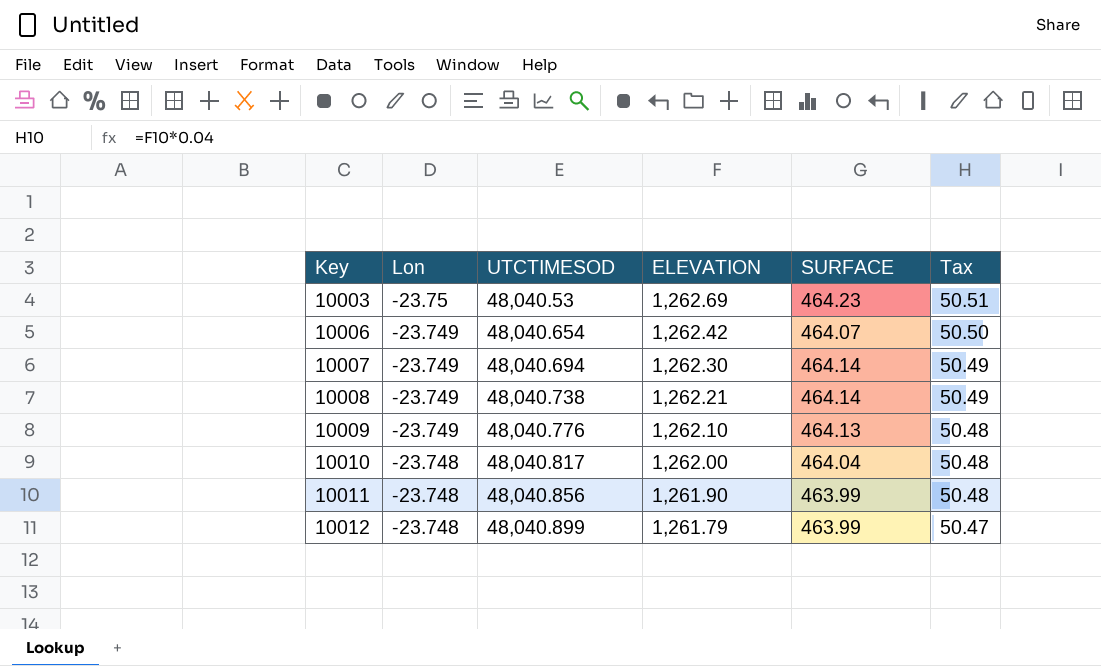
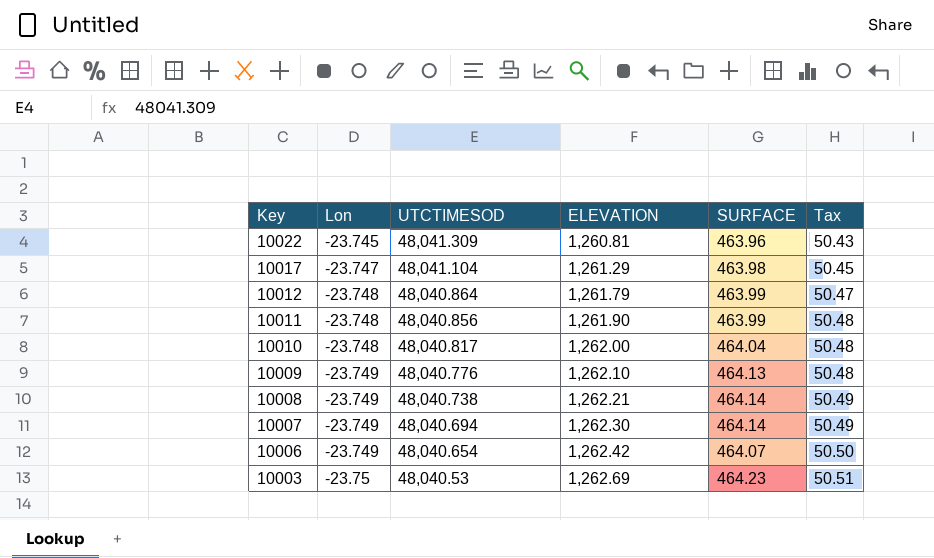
row order: Key ascending -> Key descending
row 10022: none -> -23.745 | 48,041.309 | 1,260.81 | 463.96 | 50.43
row 10017: none -> -23.747 | 48,041.104 | 1,261.29 | 463.98 | 50.45
10012 | UTCTIMESOD: 48,040.899 -> 48,040.864

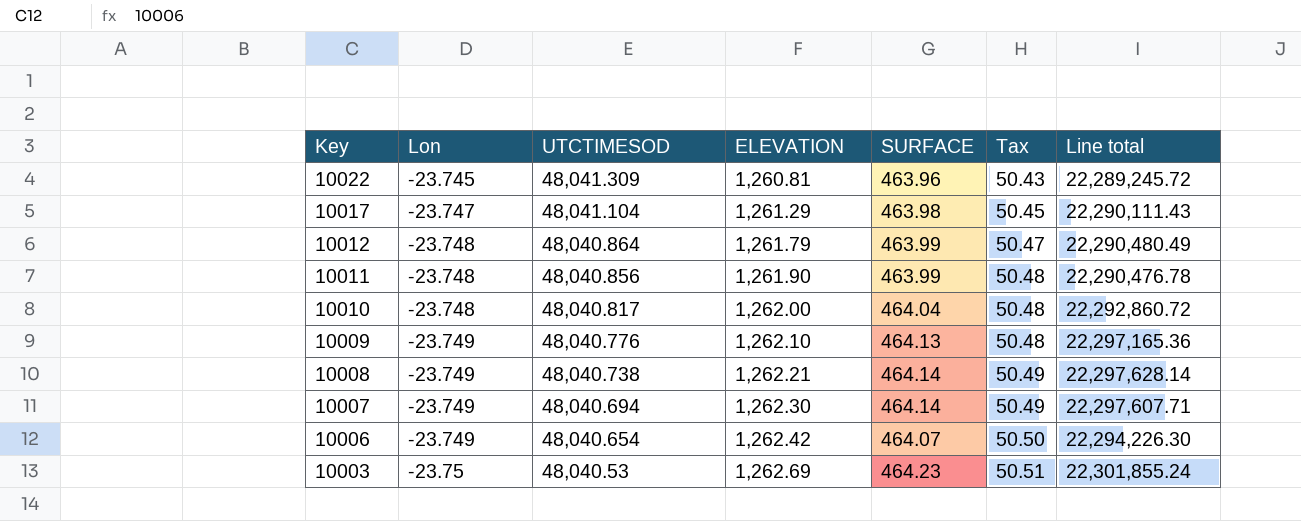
column Line total | formula: none -> [UTCTIMESOD] * [SURFACE]

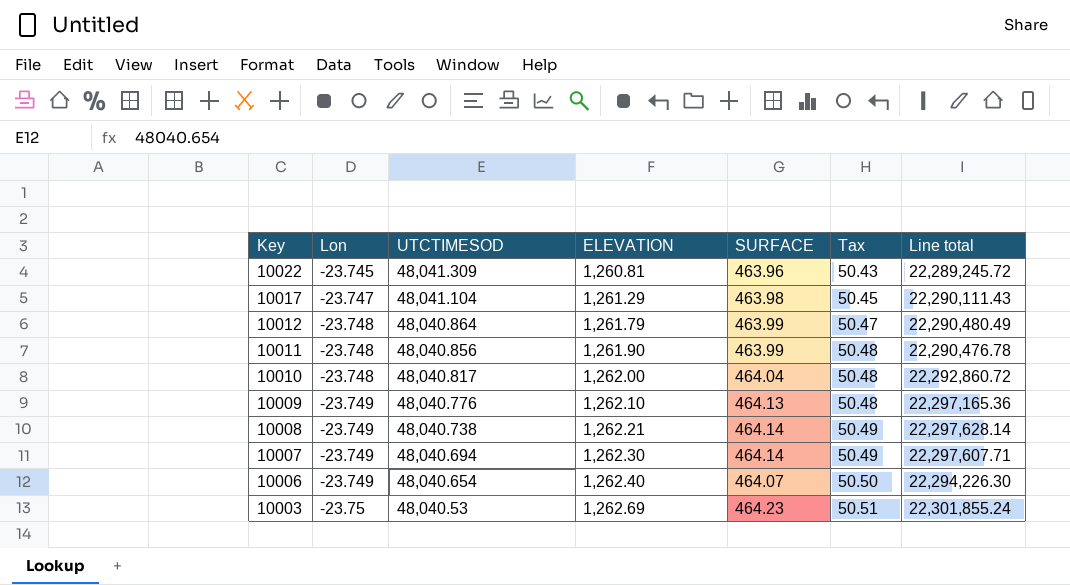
10006 | ELEVATION: 1,262.42 -> 1,262.40

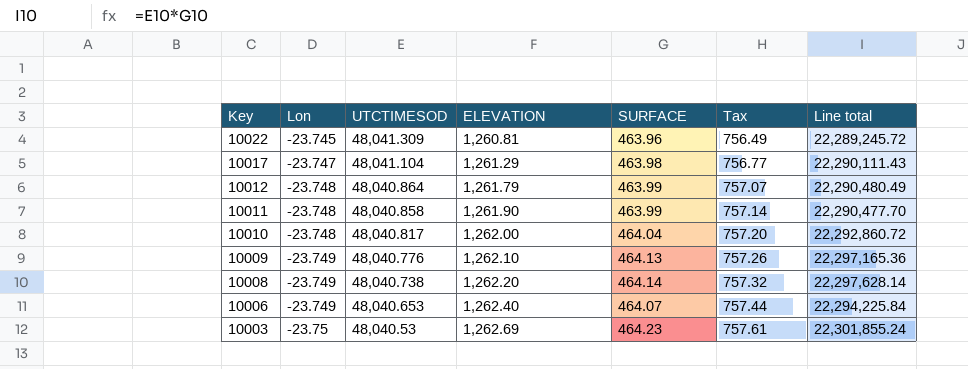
column Tax | formula: [ELEVATION] * 0.04 -> [ELEVATION] * 0.6
row 10007: -23.749 | 48,040.694 | 1,262.30 | 464.14 | 50.49 | 22,297,607.71 -> none
10011 | UTCTIMESOD: 48,040.856 -> 48,040.858
10011 | Line total: 22,290,476.78 -> 22,290,477.70
10008 | ELEVATION: 1,262.21 -> 1,262.20
10006 | UTCTIMESOD: 48,040.654 -> 48,040.653
10006 | Line total: 22,294,226.30 -> 22,294,225.84

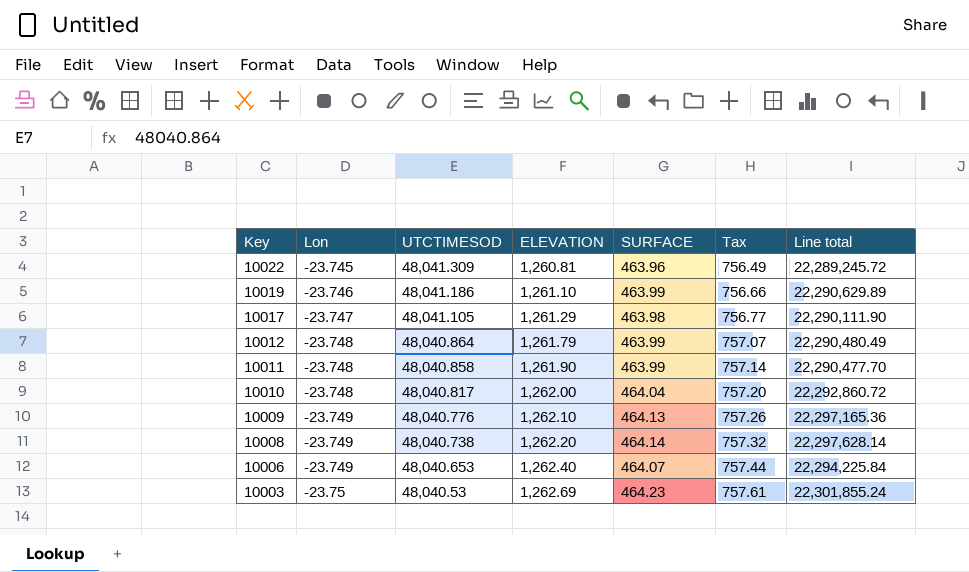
row 10019: none -> -23.746 | 48,041.186 | 1,261.10 | 463.99 | 756.66 | 22,290,629.89
10017 | UTCTIMESOD: 48,041.104 -> 48,041.105
10017 | Line total: 22,290,111.43 -> 22,290,111.90

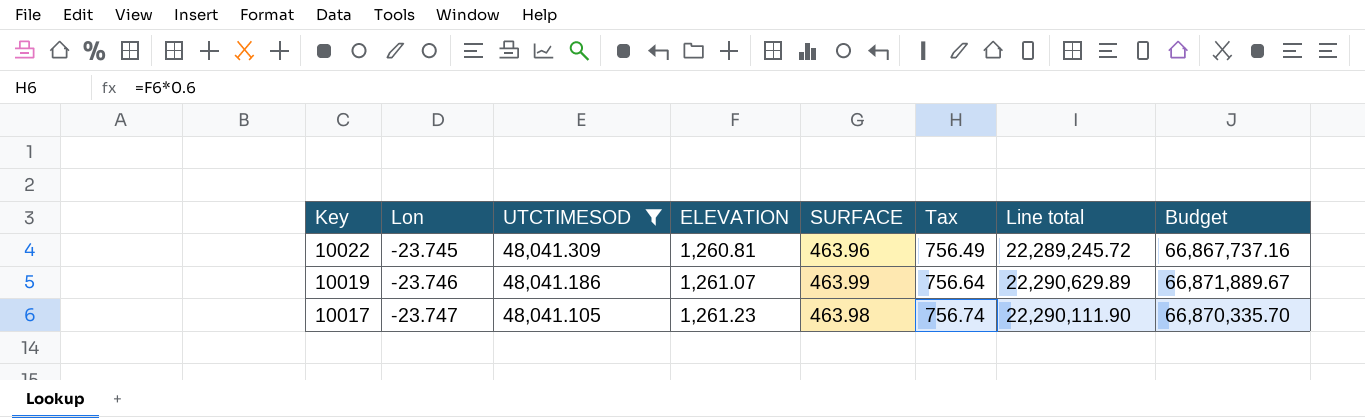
filter: none -> UTCTIMESOD >= 48,041.105
column Budget | formula: none -> [Line total] * 3
10019 | ELEVATION: 1,261.10 -> 1,261.07
10019 | Tax: 756.66 -> 756.64
10017 | ELEVATION: 1,261.29 -> 1,261.23
10017 | Tax: 756.77 -> 756.74

